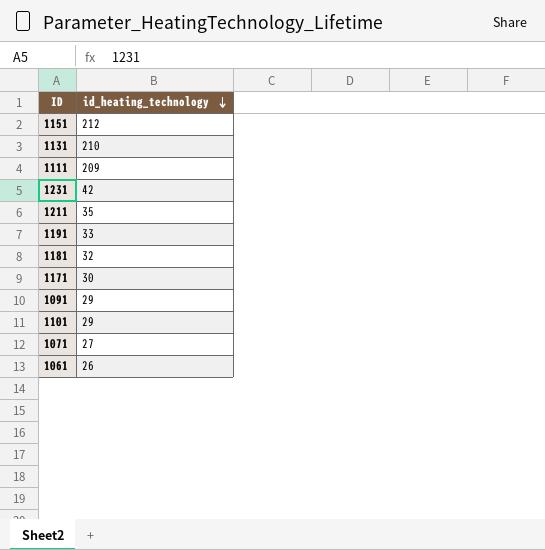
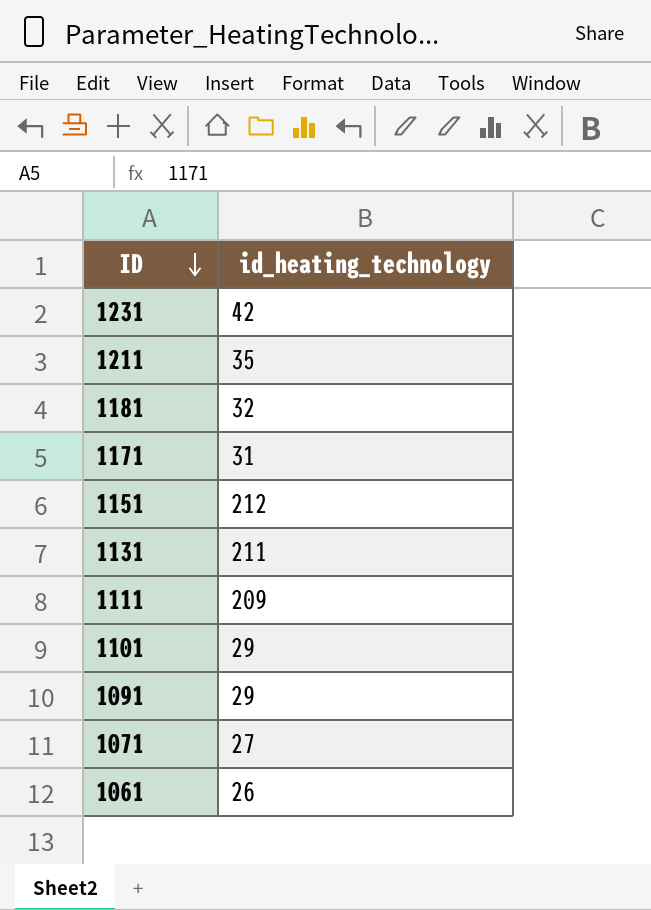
row order: id_heating_technology descending -> ID descending
row 1191: 33 -> none
1171 | id_heating_technology: 30 -> 31
1131 | id_heating_technology: 210 -> 211

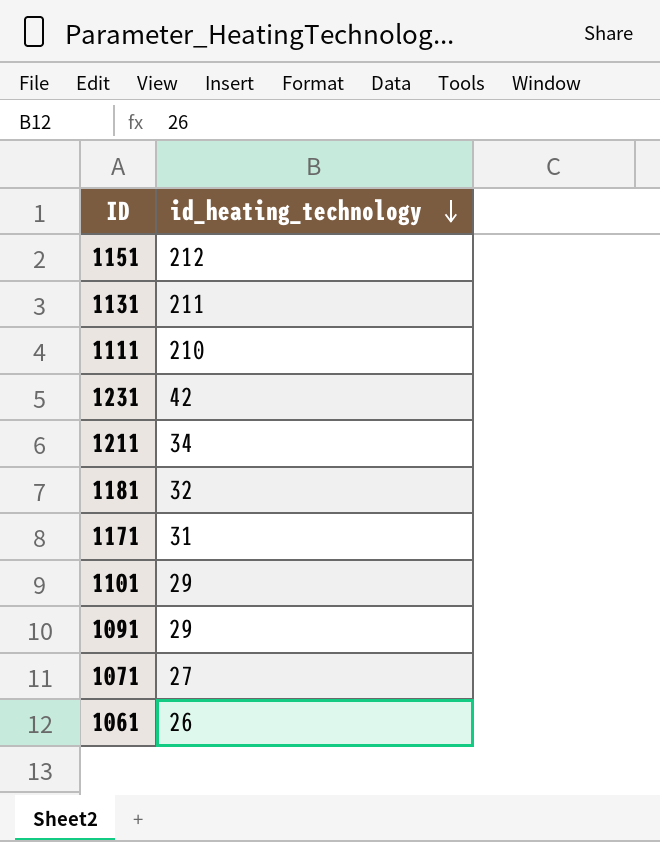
row order: ID descending -> id_heating_technology descending
1111 | id_heating_technology: 209 -> 210
1211 | id_heating_technology: 35 -> 34

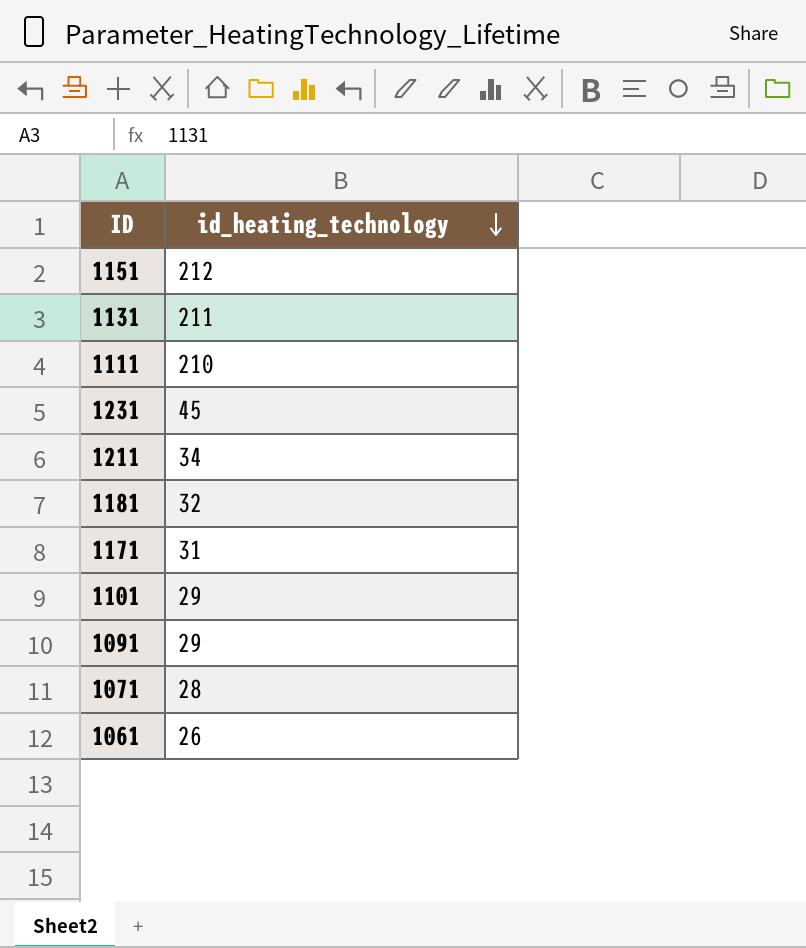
1231 | id_heating_technology: 42 -> 45
1071 | id_heating_technology: 27 -> 28

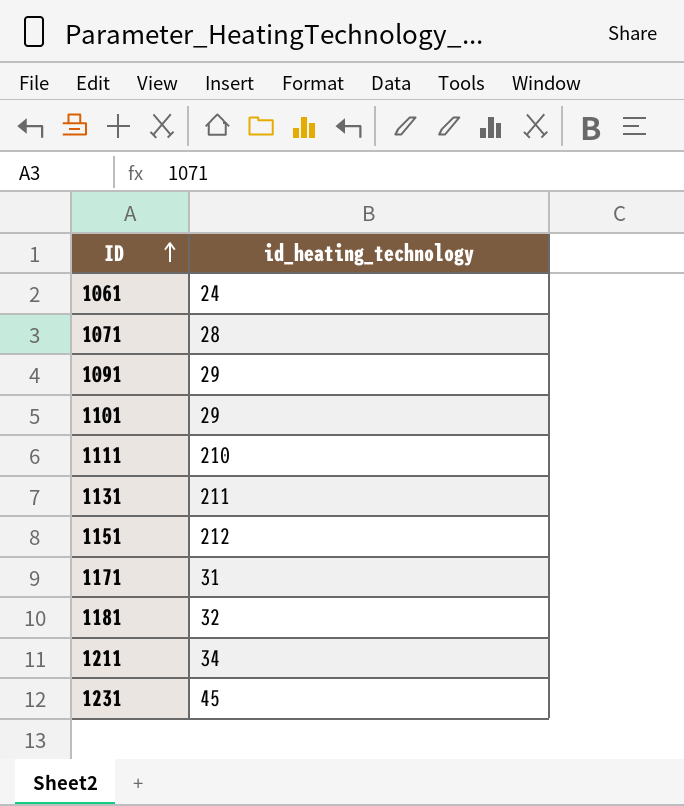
row order: id_heating_technology descending -> ID ascending
1061 | id_heating_technology: 26 -> 24

